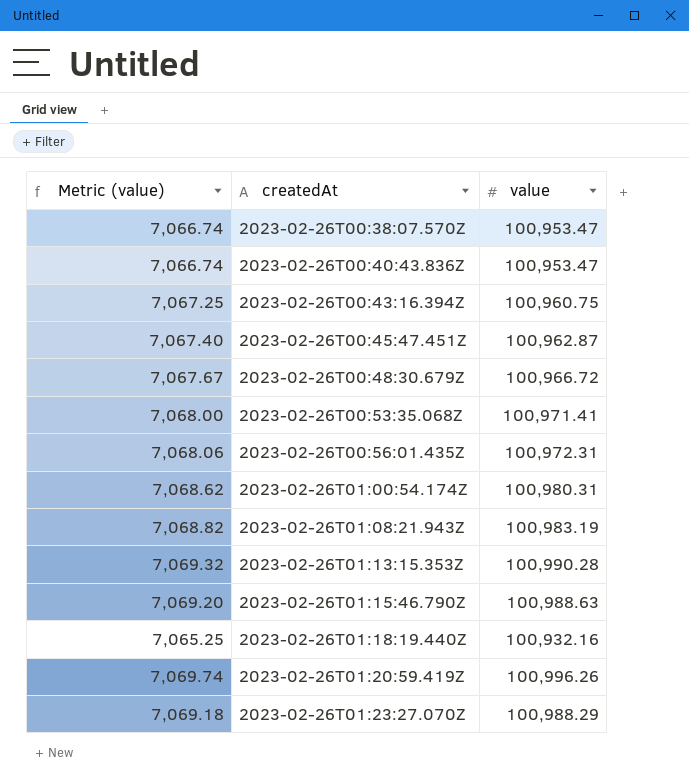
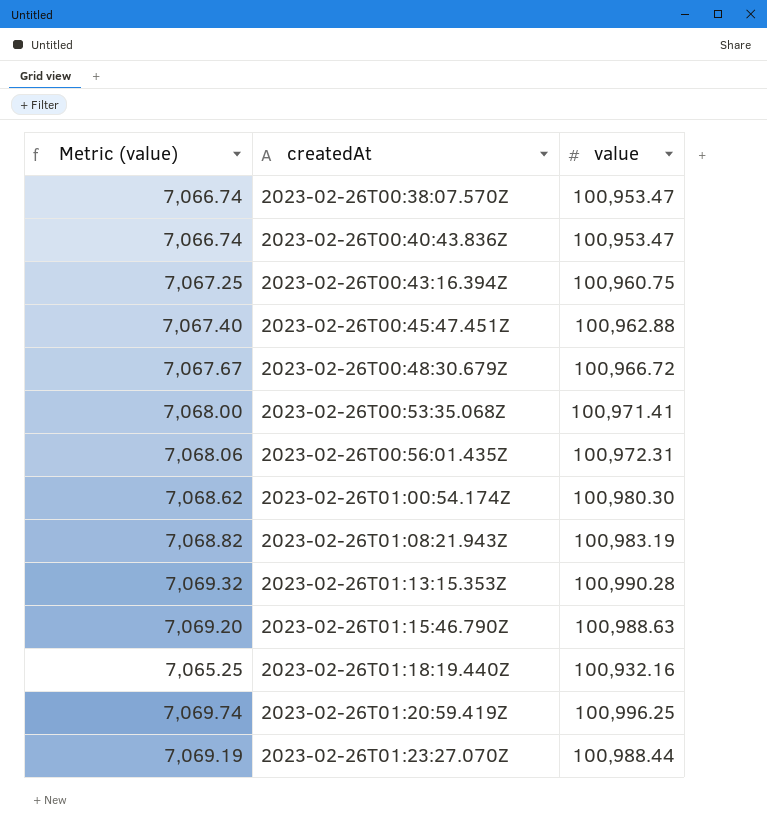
2023-02-26T00:45:47.451Z | value: 100,962.87 -> 100,962.88
2023-02-26T01:00:54.174Z | value: 100,980.31 -> 100,980.30
2023-02-26T01:20:59.419Z | value: 100,996.26 -> 100,996.25
2023-02-26T01:23:27.070Z | Metric (value): 7,069.18 -> 7,069.19
2023-02-26T01:23:27.070Z | value: 100,988.29 -> 100,988.44

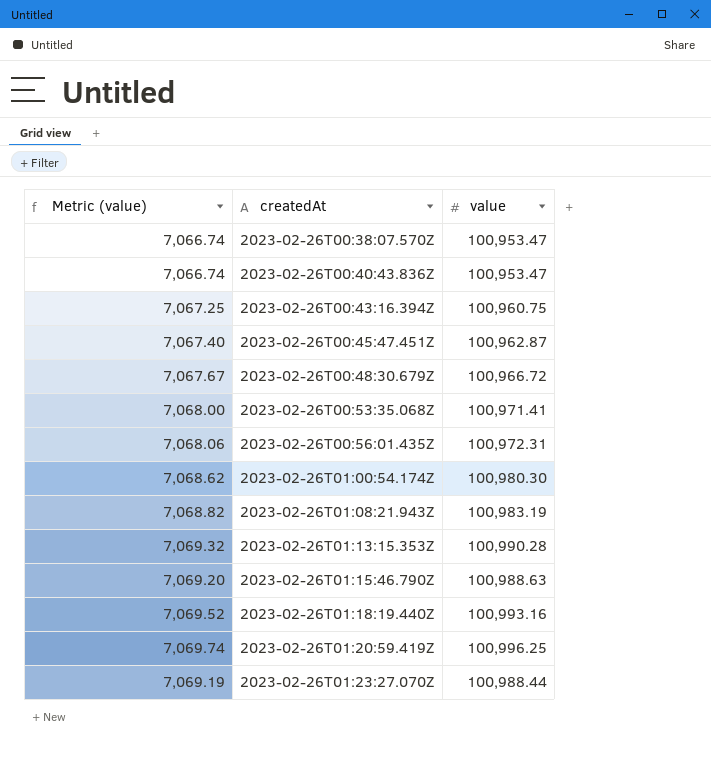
2023-02-26T00:45:47.451Z | value: 100,962.88 -> 100,962.87
2023-02-26T01:18:19.440Z | Metric (value): 7,065.25 -> 7,069.52
2023-02-26T01:18:19.440Z | value: 100,932.16 -> 100,993.16

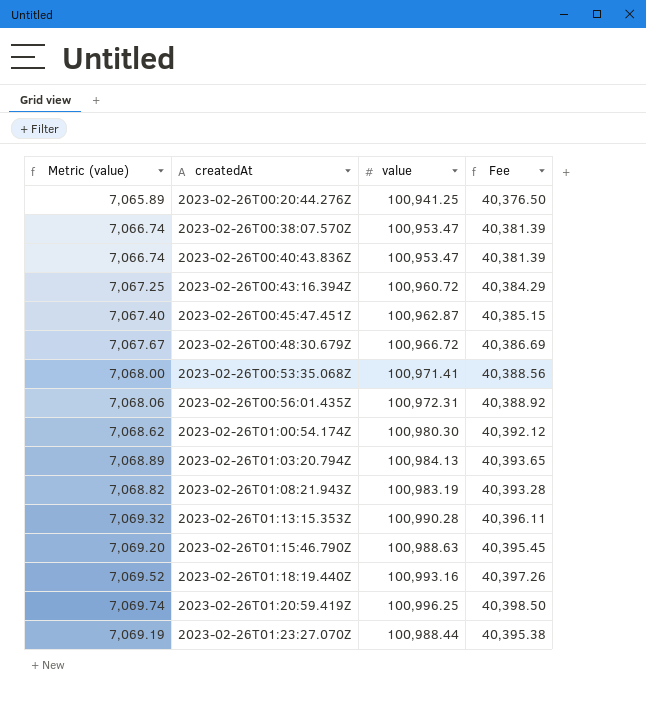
column Fee | formula: none -> [value] * 0.4
row 2023-02-26T00:20:44.276Z: none -> 7,065.89 | 100,941.25 | 40,376.50
2023-02-26T00:43:16.394Z | value: 100,960.75 -> 100,960.72
row 2023-02-26T01:03:20.794Z: none -> 7,068.89 | 100,984.13 | 40,393.65

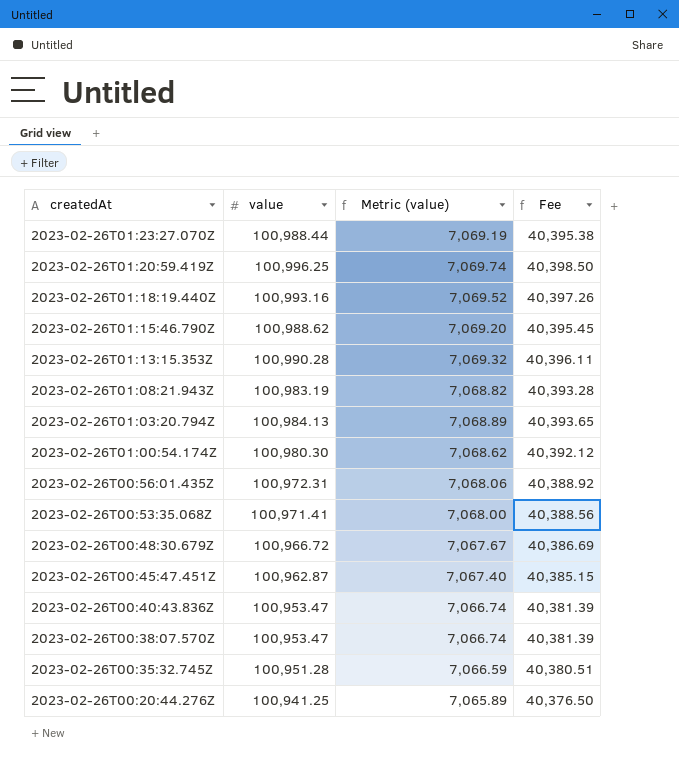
row order: createdAt ascending -> createdAt descending
column Metric (value) | position: 1 -> 3
row 2023-02-26T00:43:16.394Z: 7,067.25 | 100,960.72 | 40,384.29 -> none
2023-02-26T01:15:46.790Z | value: 100,988.63 -> 100,988.62
row 2023-02-26T00:35:32.745Z: none -> 100,951.28 | 7,066.59 | 40,380.51

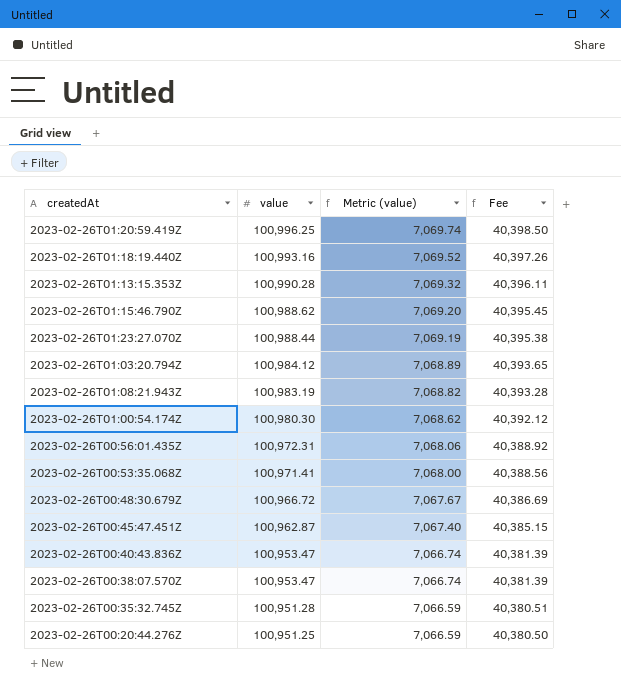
row order: createdAt descending -> value descending
2023-02-26T01:03:20.794Z | value: 100,984.13 -> 100,984.12
2023-02-26T00:20:44.276Z | value: 100,941.25 -> 100,951.25
2023-02-26T00:20:44.276Z | Metric (value): 7,065.89 -> 7,066.59
2023-02-26T00:20:44.276Z | Fee: 40,376.50 -> 40,380.50

